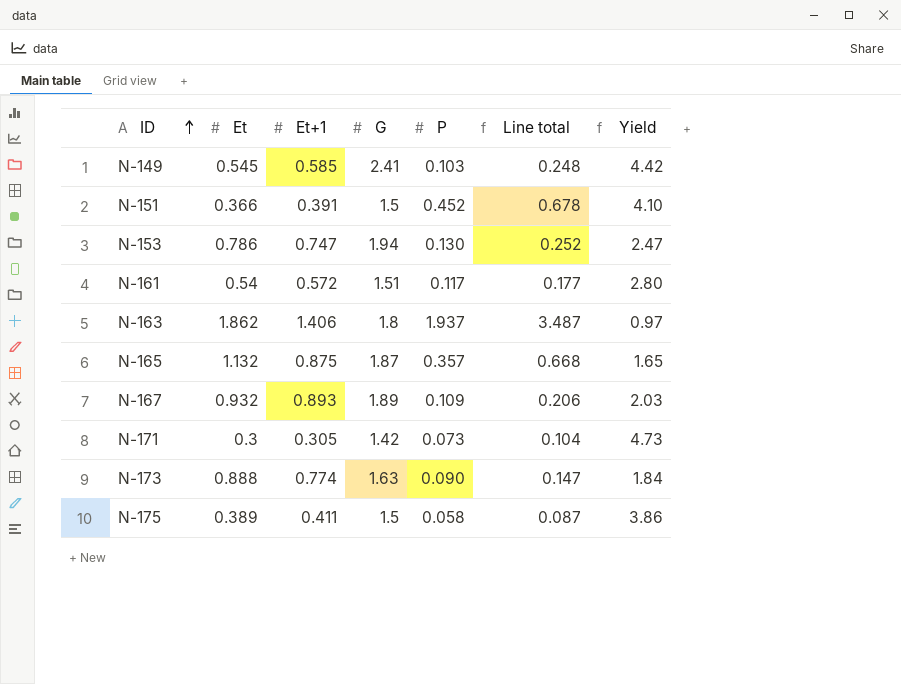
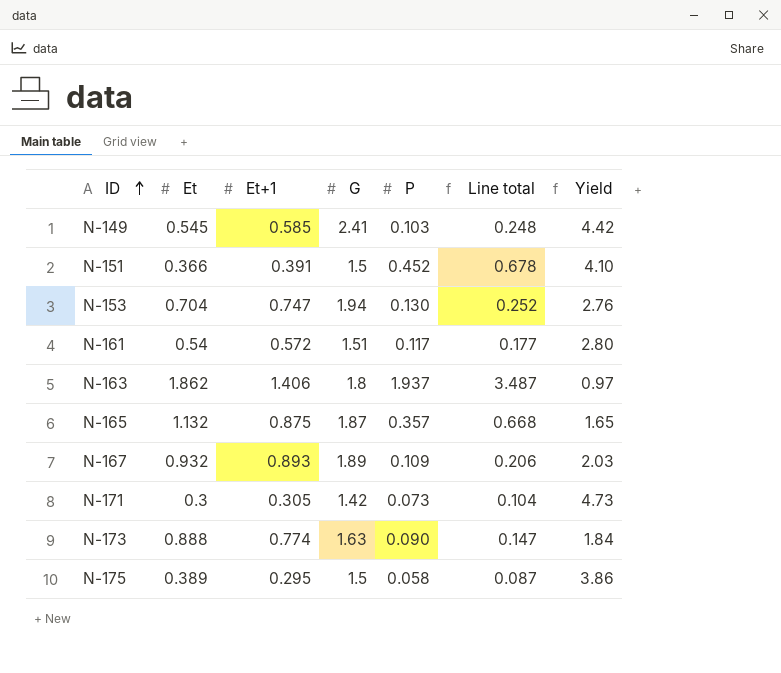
N-153 | Et: 0.786 -> 0.704
N-153 | Yield: 2.47 -> 2.76
N-175 | Et+1: 0.411 -> 0.295

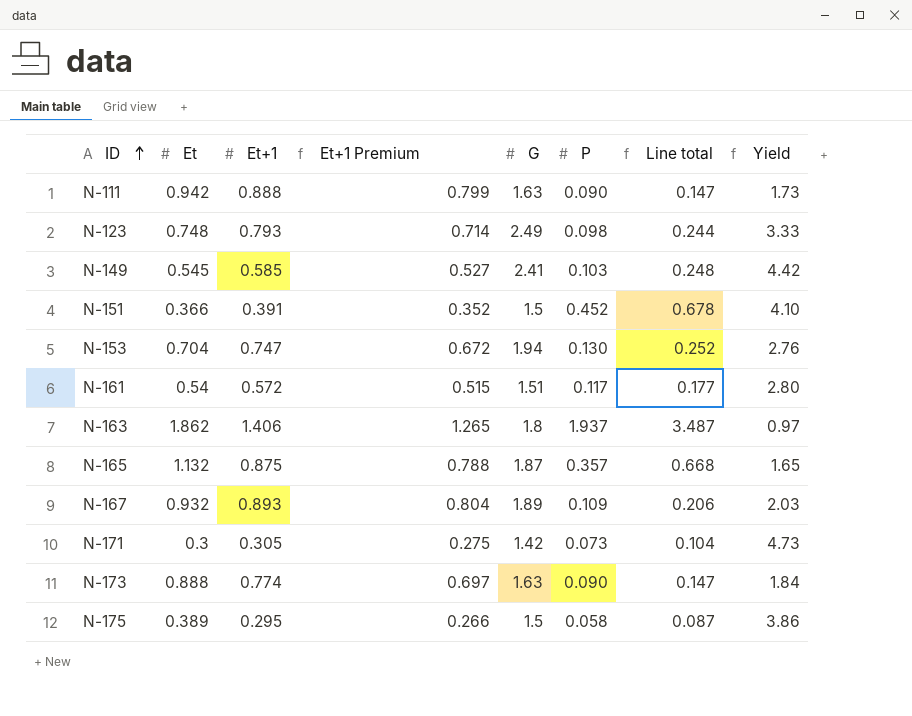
column Et+1 Premium | formula: none -> [Et+1] * 0.9
row N-111: none -> 0.942 | 0.888 | 0.799 | 1.63 | 0.090 | 0.147 | 1.73
row N-123: none -> 0.748 | 0.793 | 0.714 | 2.49 | 0.098 | 0.244 | 3.33

